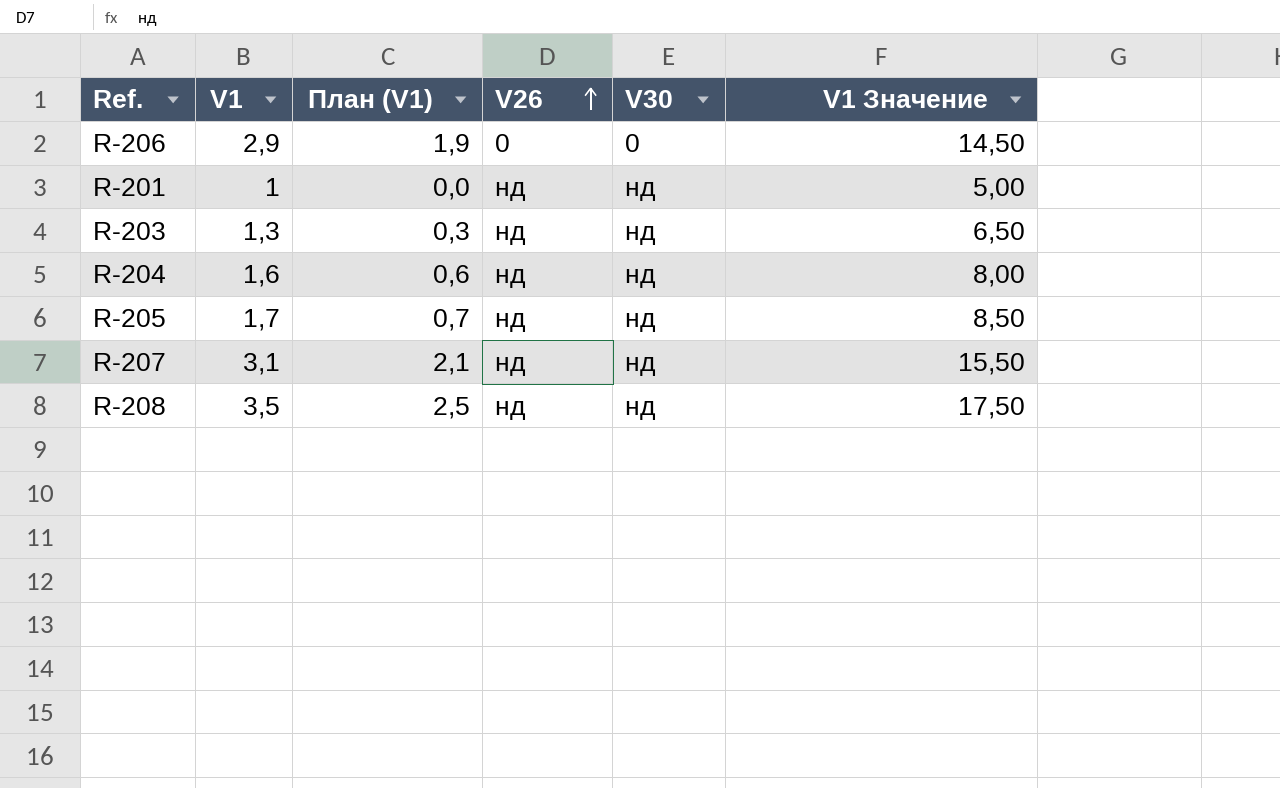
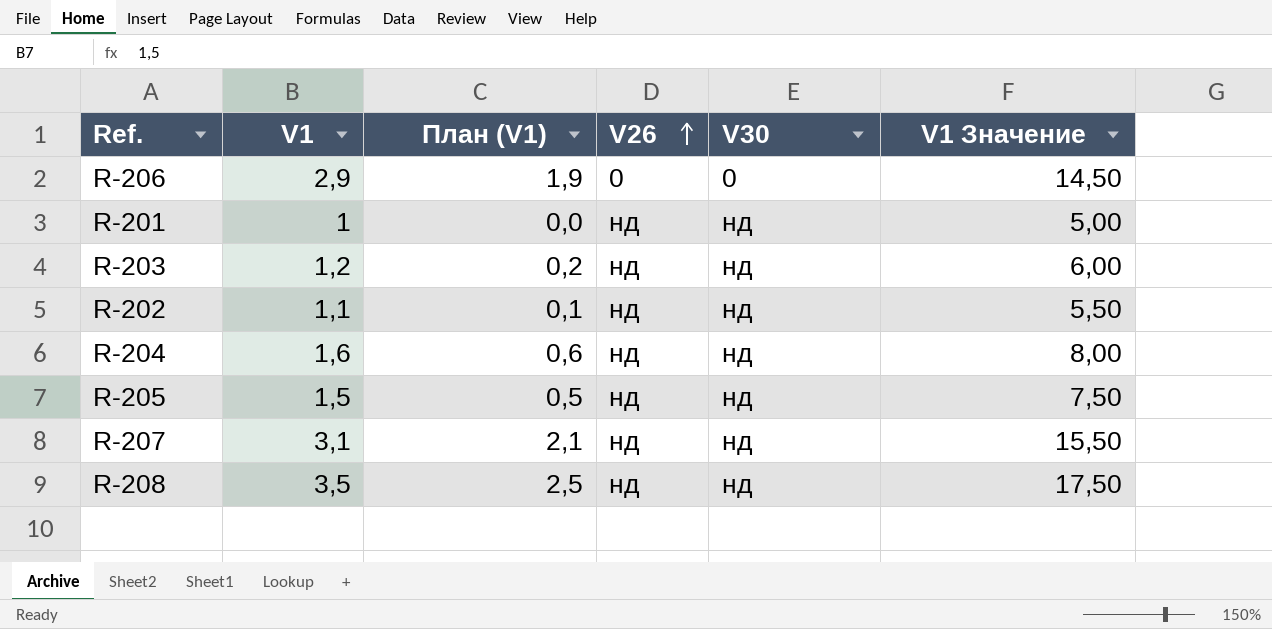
R-203 | V1: 1,3 -> 1,2
R-203 | План (V1): 0,3 -> 0,2
R-203 | V1 Значение: 6,50 -> 6,00
row R-202: none -> 1,1 | 0,1 | нд | нд | 5,50
R-205 | V1: 1,7 -> 1,5
R-205 | План (V1): 0,7 -> 0,5
R-205 | V1 Значение: 8,50 -> 7,50

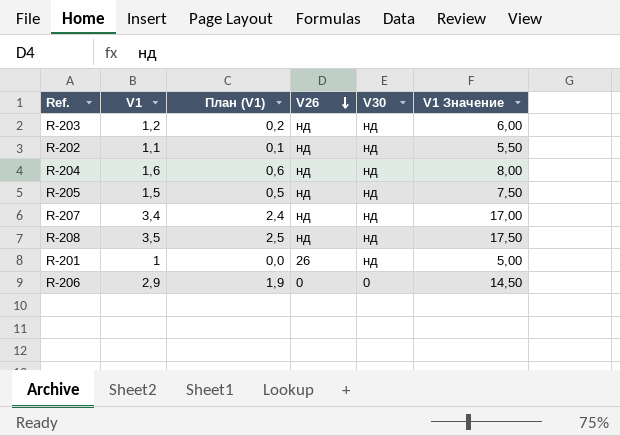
row order: V26 ascending -> V26 descending
R-207 | V1: 3,1 -> 3,4
R-207 | План (V1): 2,1 -> 2,4
R-207 | V1 Значение: 15,50 -> 17,00
R-201 | V26: нд -> 26

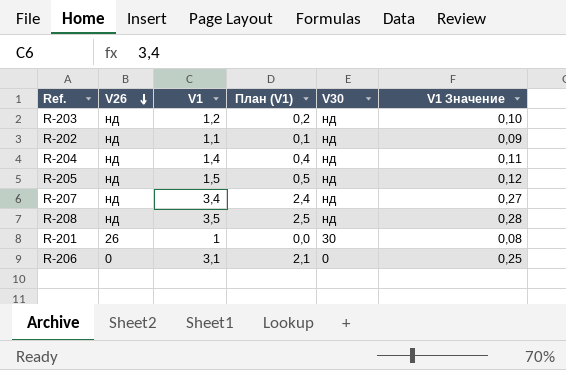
column V26 | position: 4 -> 2
column V1 Значение | formula: [V1] * 5 -> [V1] * 0,08
R-204 | V1: 1,6 -> 1,4
R-204 | План (V1): 0,6 -> 0,4
R-201 | V30: нд -> 30
R-206 | V1: 2,9 -> 3,1
R-206 | План (V1): 1,9 -> 2,1

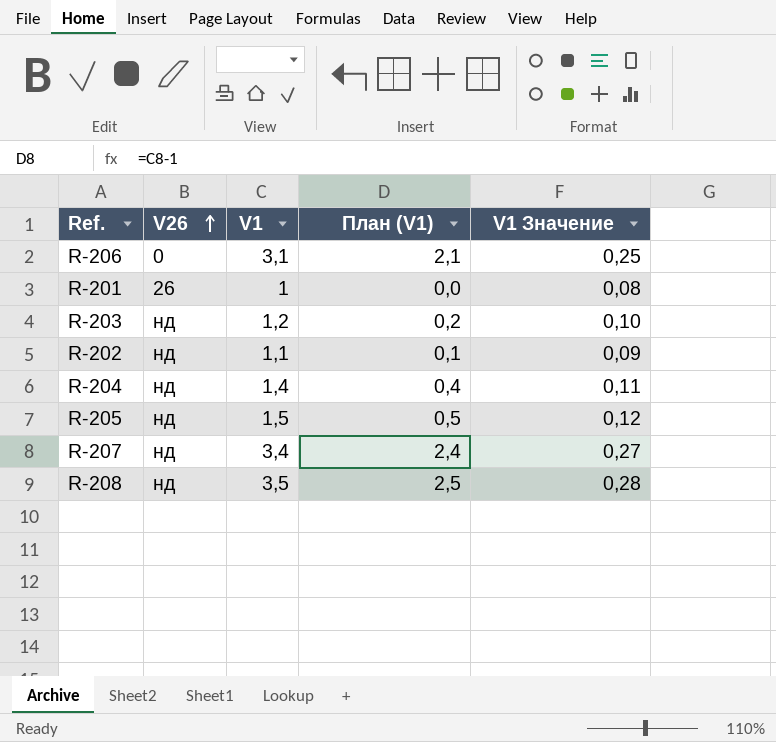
row order: V26 descending -> V26 ascending
column V30 | position: 5 -> none

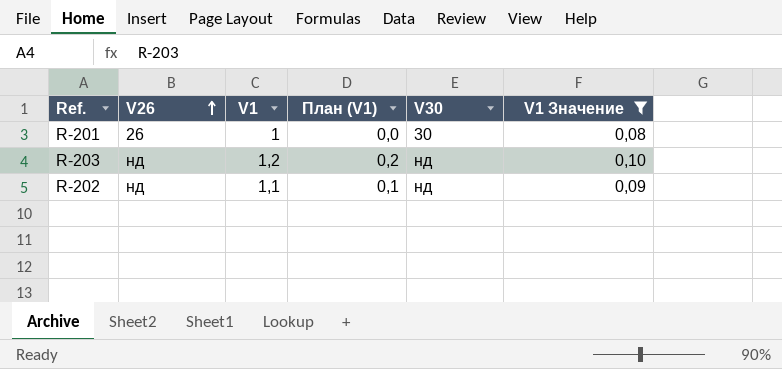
filter: none -> V1 Значение <= 0,10
column V30 | position: none -> 5

